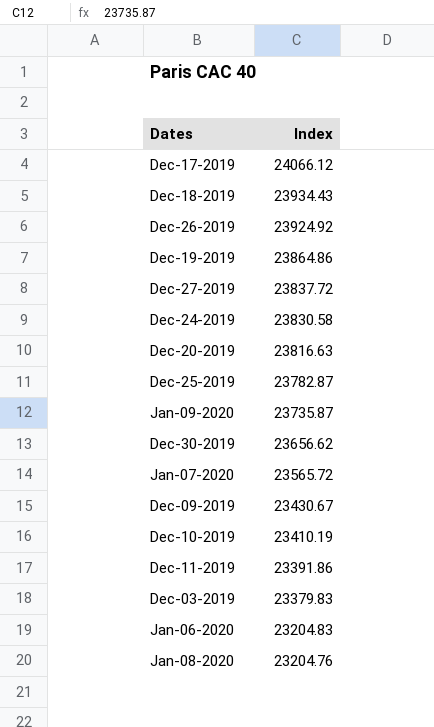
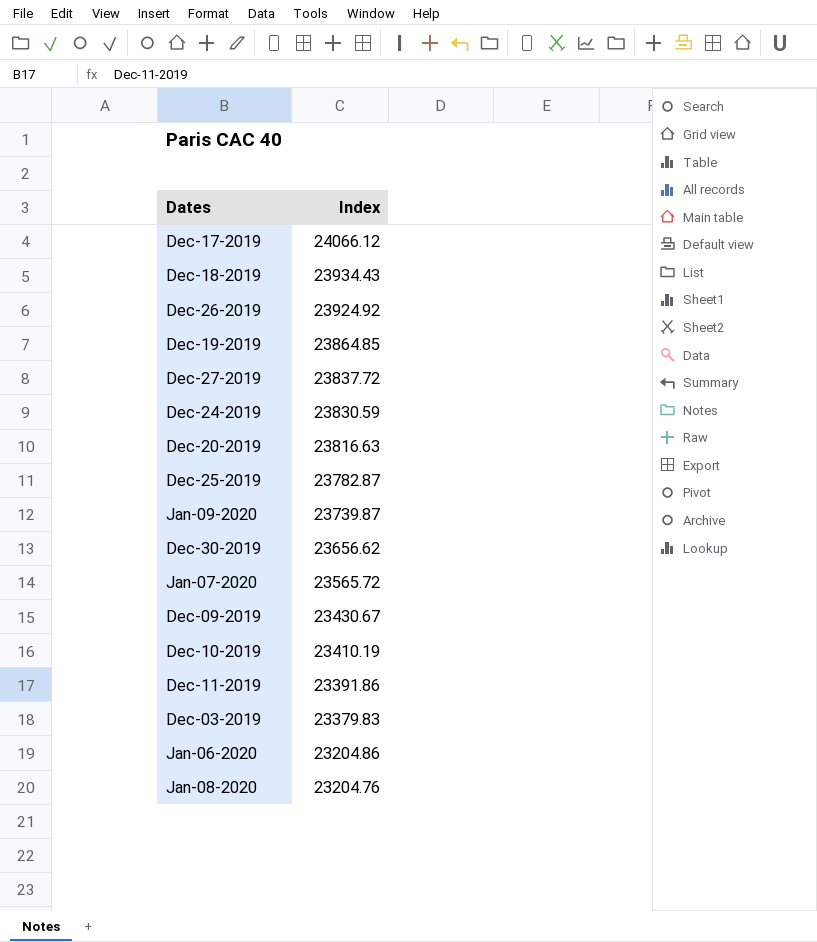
Dec-19-2019 | Index: 23864.86 -> 23864.85
Dec-24-2019 | Index: 23830.58 -> 23830.59
Jan-09-2020 | Index: 23735.87 -> 23739.87
Jan-06-2020 | Index: 23204.83 -> 23204.86

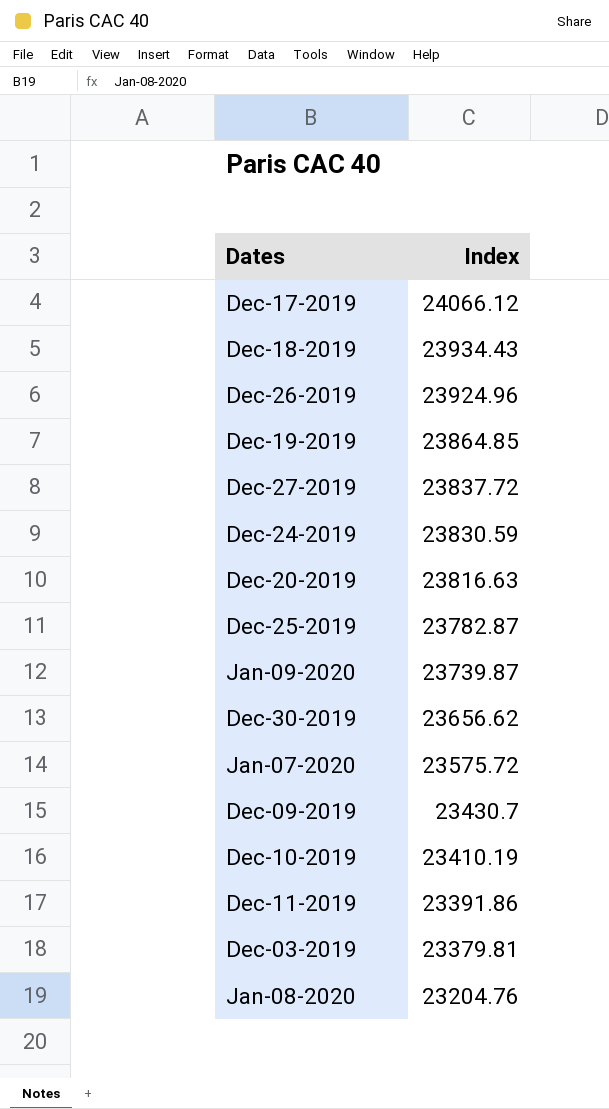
row Jan-06-2020: 23204.86 -> none
Dec-26-2019 | Index: 23924.92 -> 23924.96
Jan-07-2020 | Index: 23565.72 -> 23575.72
Dec-09-2019 | Index: 23430.67 -> 23430.7
Dec-03-2019 | Index: 23379.83 -> 23379.81

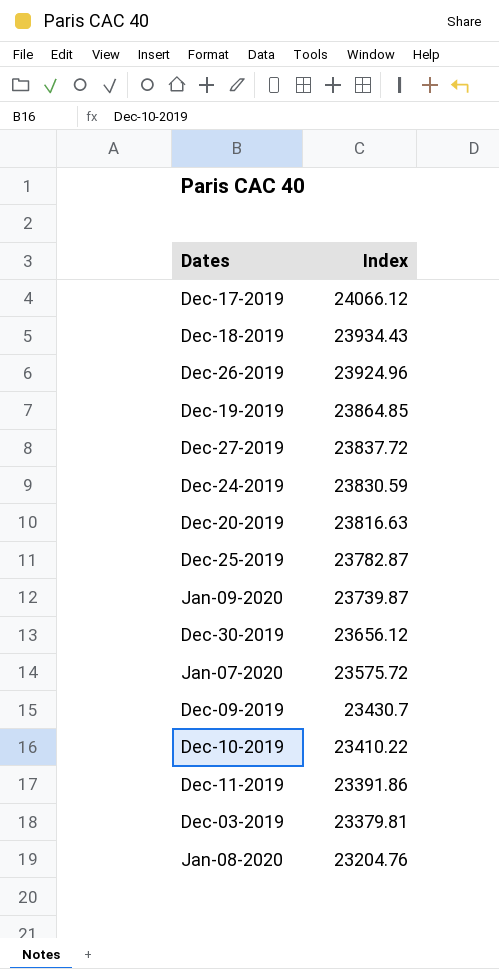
Dec-30-2019 | Index: 23656.62 -> 23656.12
Dec-10-2019 | Index: 23410.19 -> 23410.22

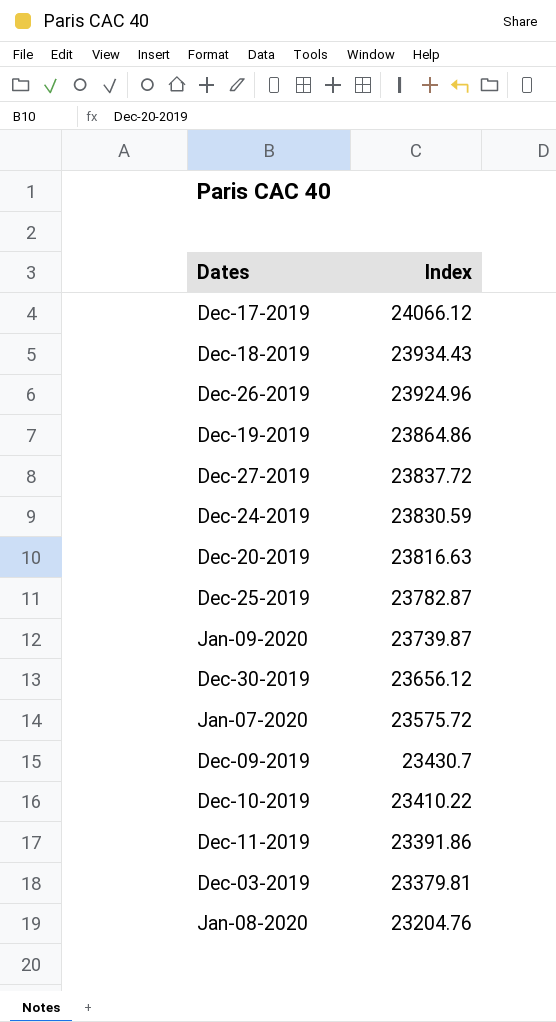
Dec-19-2019 | Index: 23864.85 -> 23864.86

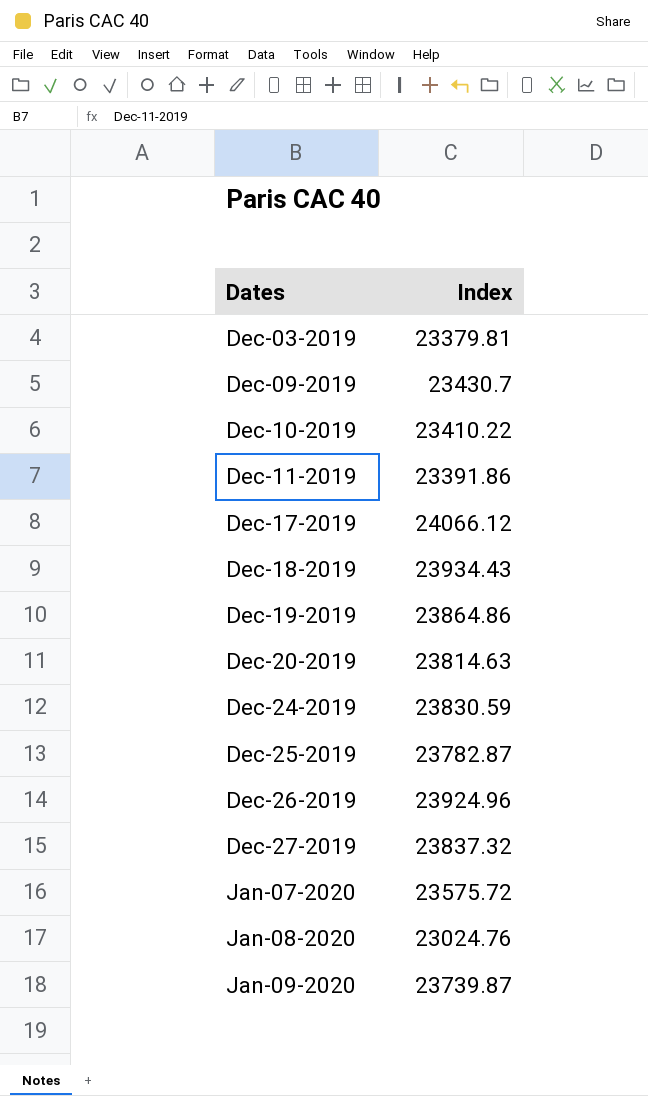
row order: Index descending -> Dates ascending
row Dec-30-2019: 23656.12 -> none
Dec-20-2019 | Index: 23816.63 -> 23814.63
Dec-27-2019 | Index: 23837.72 -> 23837.32
Jan-08-2020 | Index: 23204.76 -> 23024.76

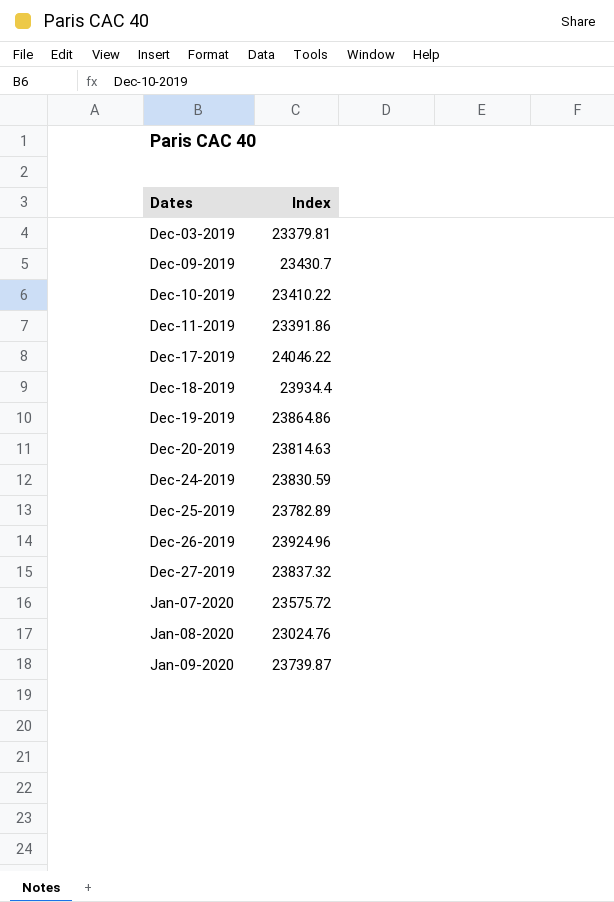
Dec-17-2019 | Index: 24066.12 -> 24046.22
Dec-18-2019 | Index: 23934.43 -> 23934.4
Dec-25-2019 | Index: 23782.87 -> 23782.89

